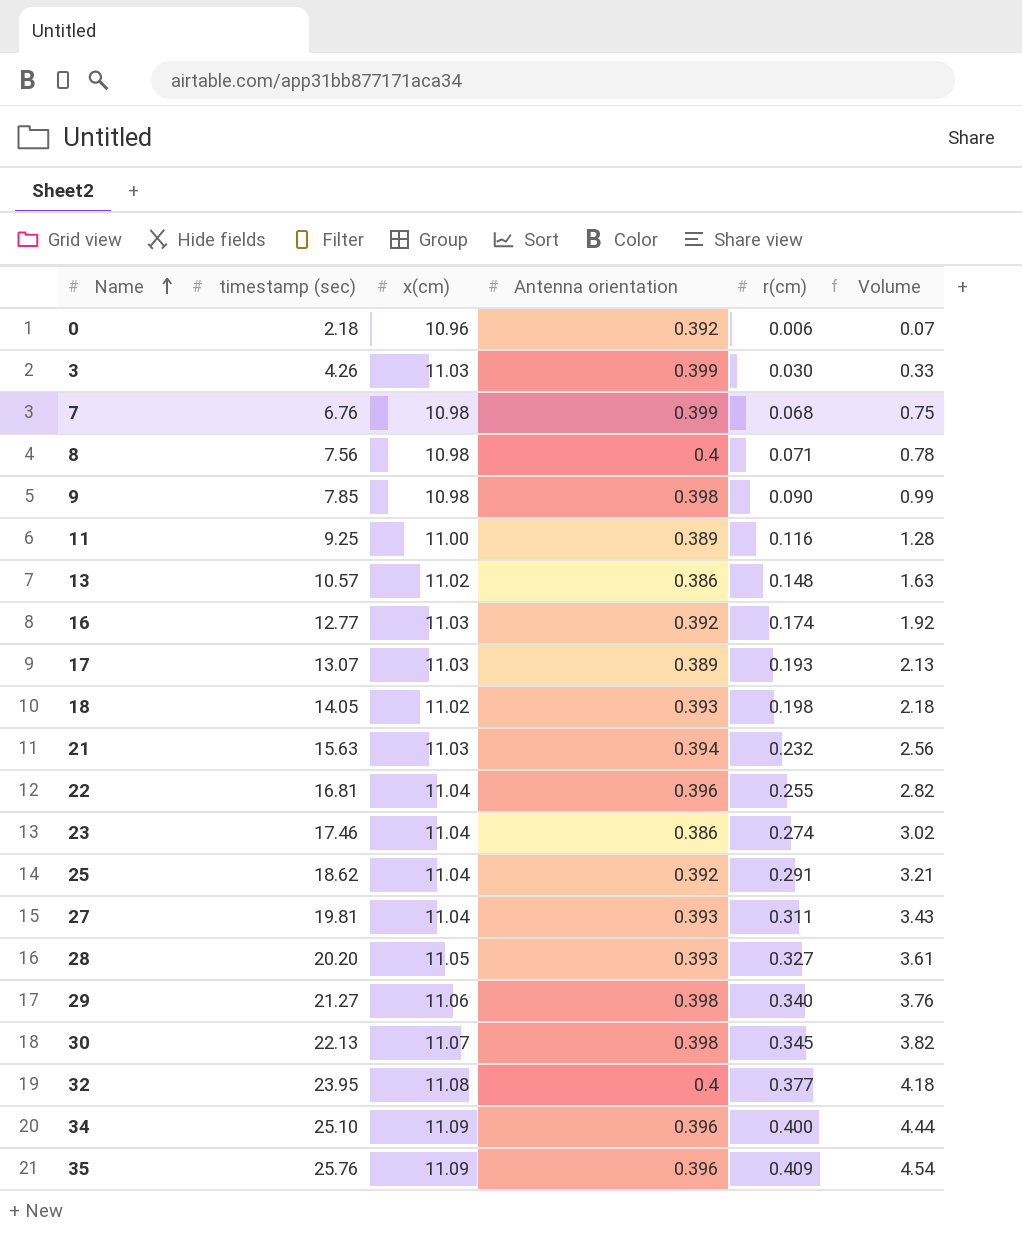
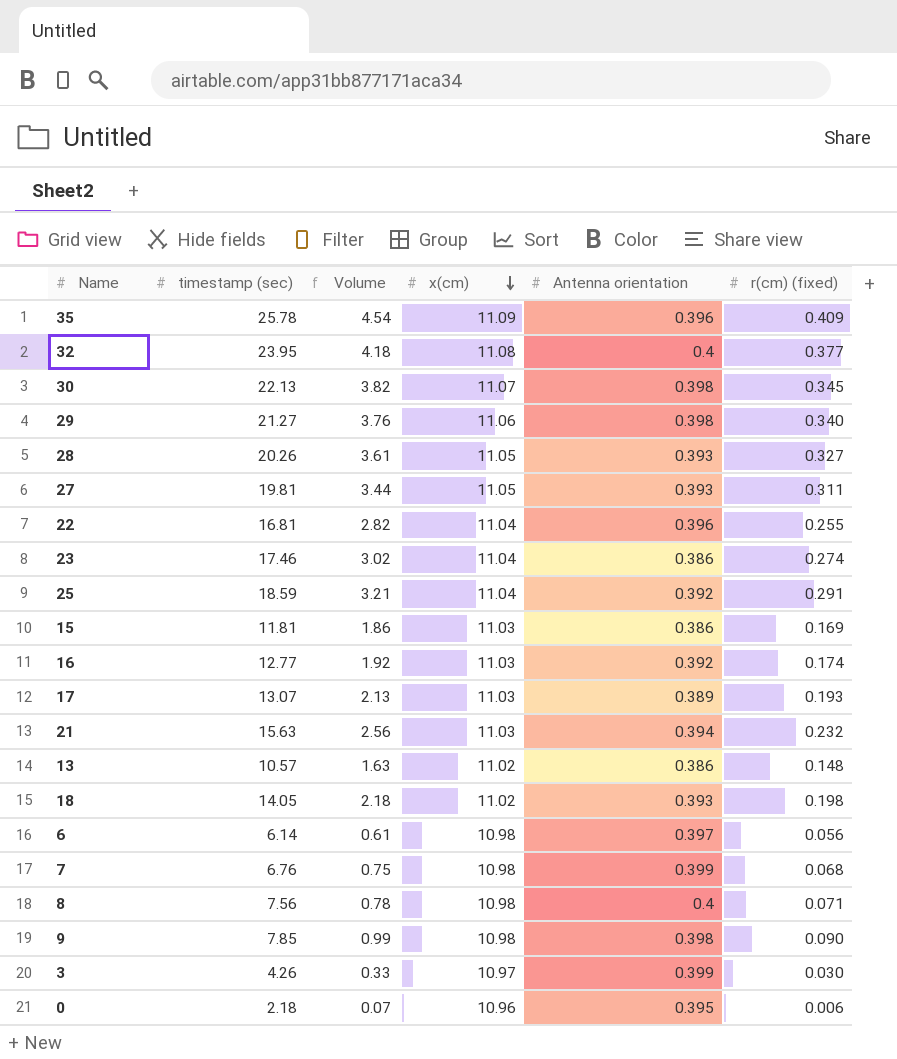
row order: Name ascending -> x(cm) descending
column Volume | position: 6 -> 3
column name: r(cm) -> r(cm) (fixed)
row 11: 9.25 | 11.00 | 0.389 | 0.116 | 1.28 -> none
row 34: 25.10 | 11.09 | 0.396 | 0.400 | 4.44 -> none
35 | timestamp (sec): 25.76 -> 25.78
28 | timestamp (sec): 20.20 -> 20.26
27 | Volume: 3.43 -> 3.44
27 | x(cm): 11.04 -> 11.05
25 | timestamp (sec): 18.62 -> 18.59
row 15: none -> 11.81 | 1.86 | 11.03 | 0.386 | 0.169
row 6: none -> 6.14 | 0.61 | 10.98 | 0.397 | 0.056
3 | x(cm): 11.03 -> 10.97
0 | Antenna orientation: 0.392 -> 0.395

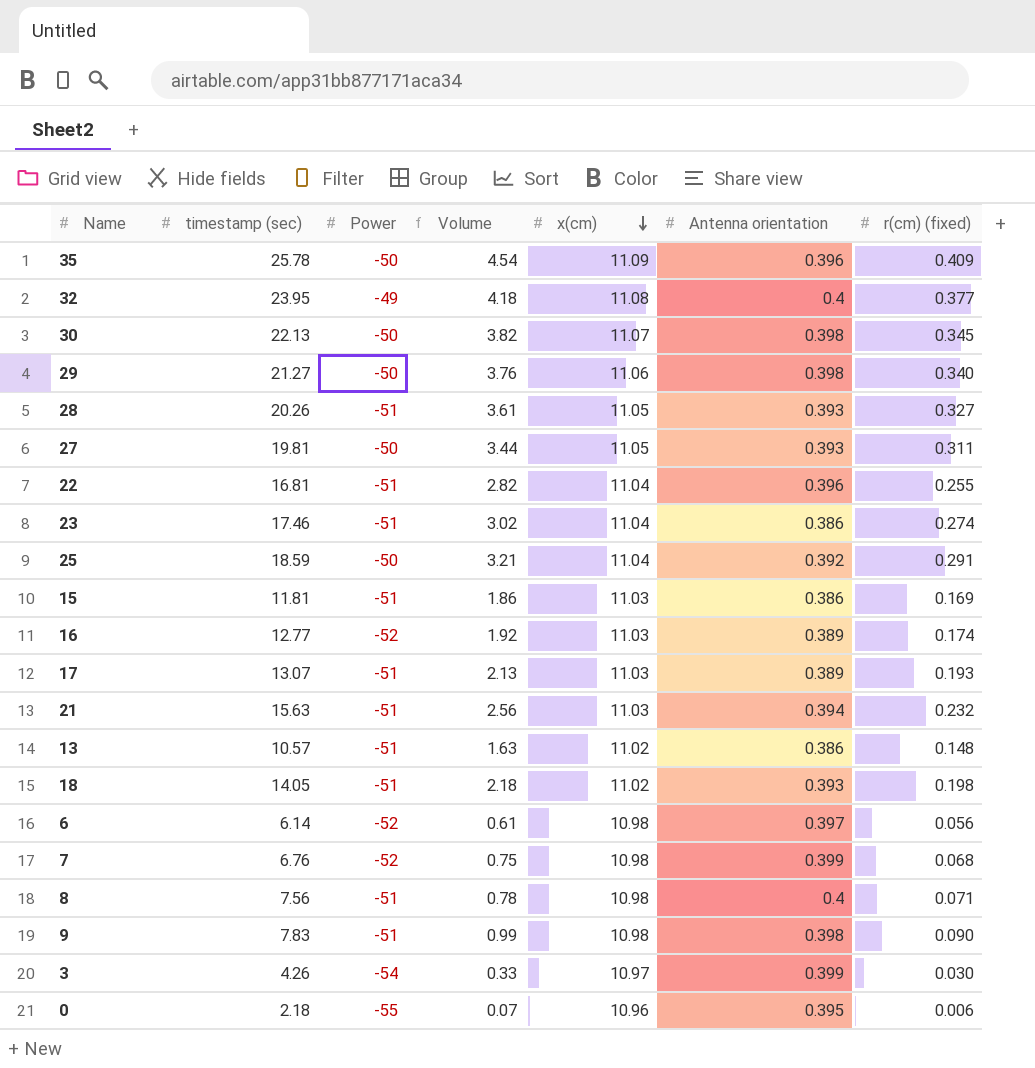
column Power | position: none -> 3
16 | Antenna orientation: 0.392 -> 0.389
9 | timestamp (sec): 7.85 -> 7.83

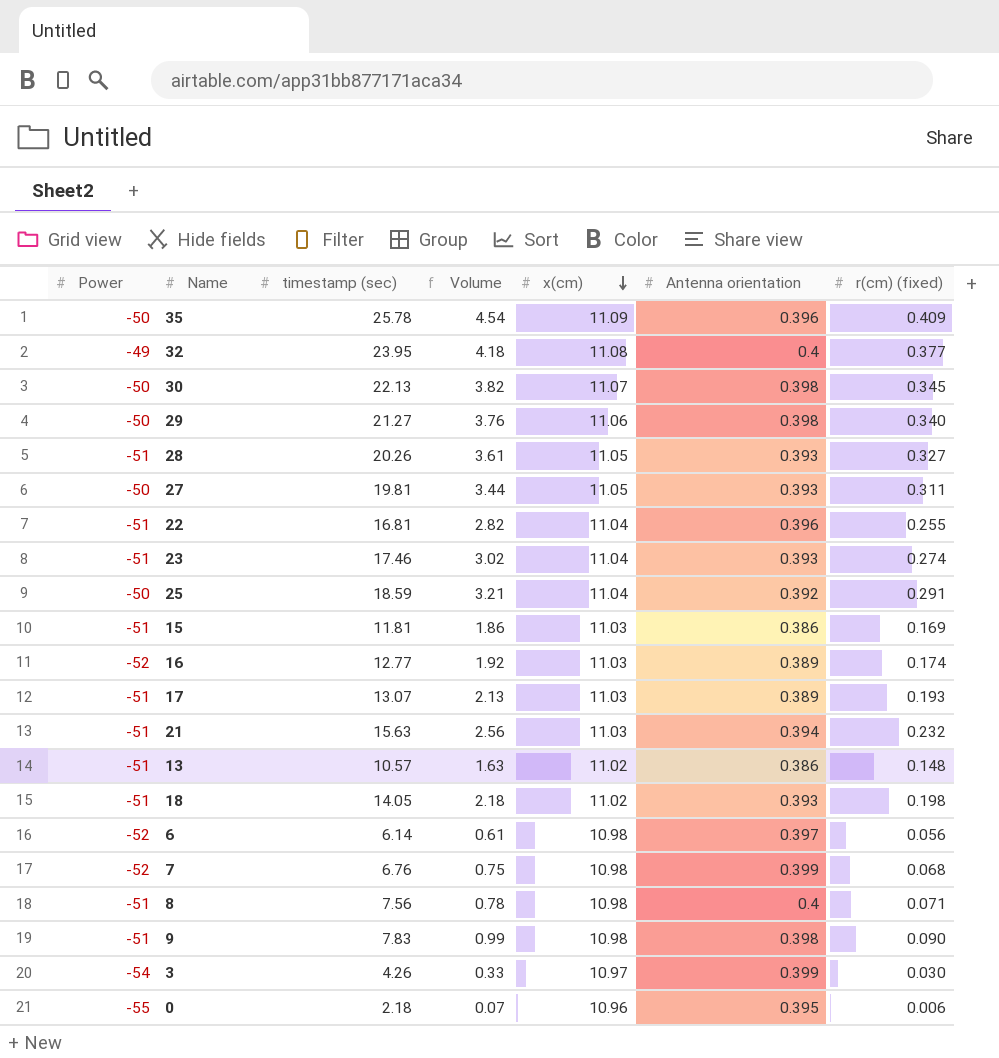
column Power | position: 3 -> 1
23 | Antenna orientation: 0.386 -> 0.393

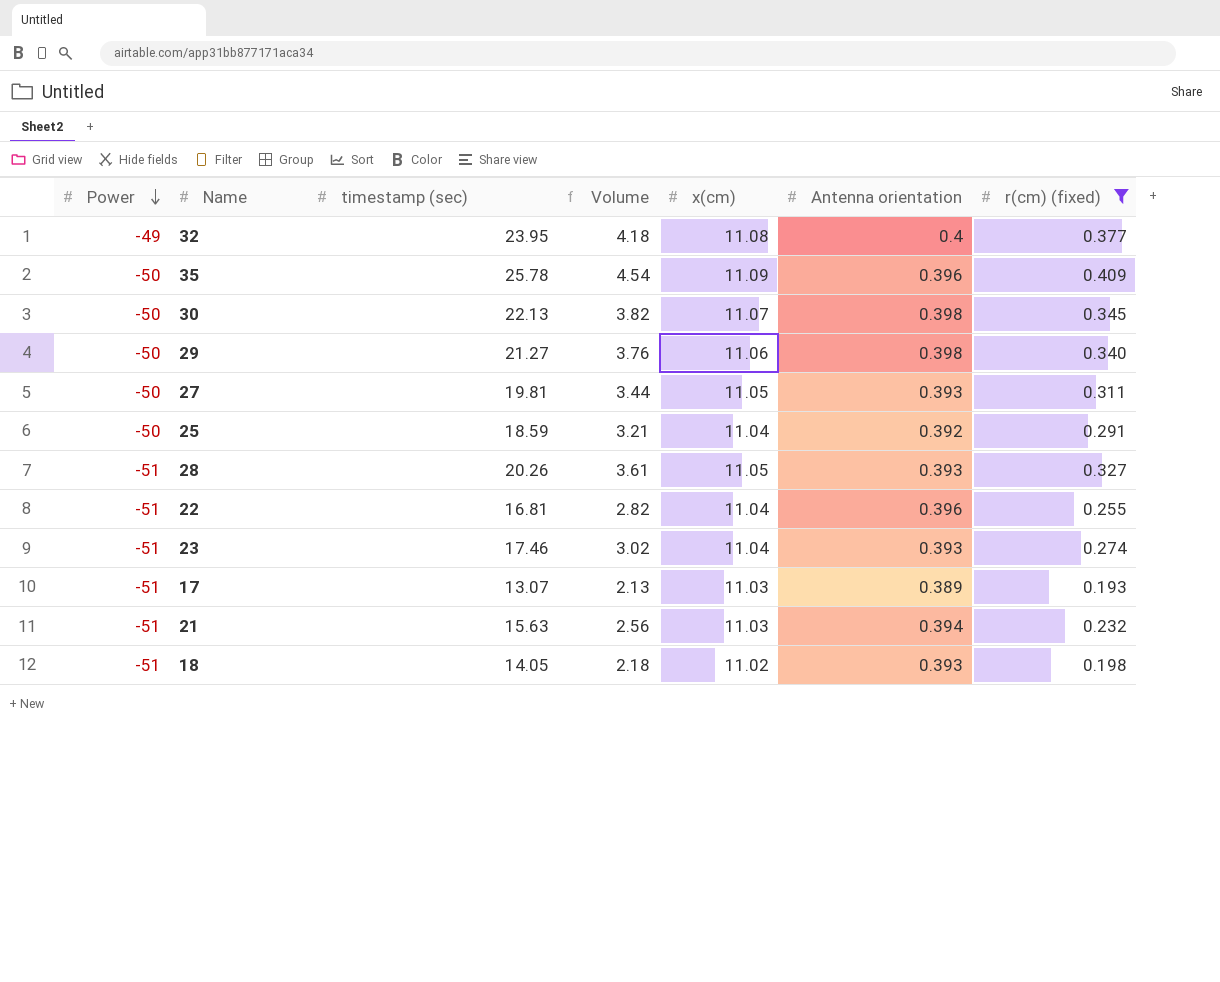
filter: none -> r(cm) (fixed) >= 0.193
row order: x(cm) descending -> Power descending

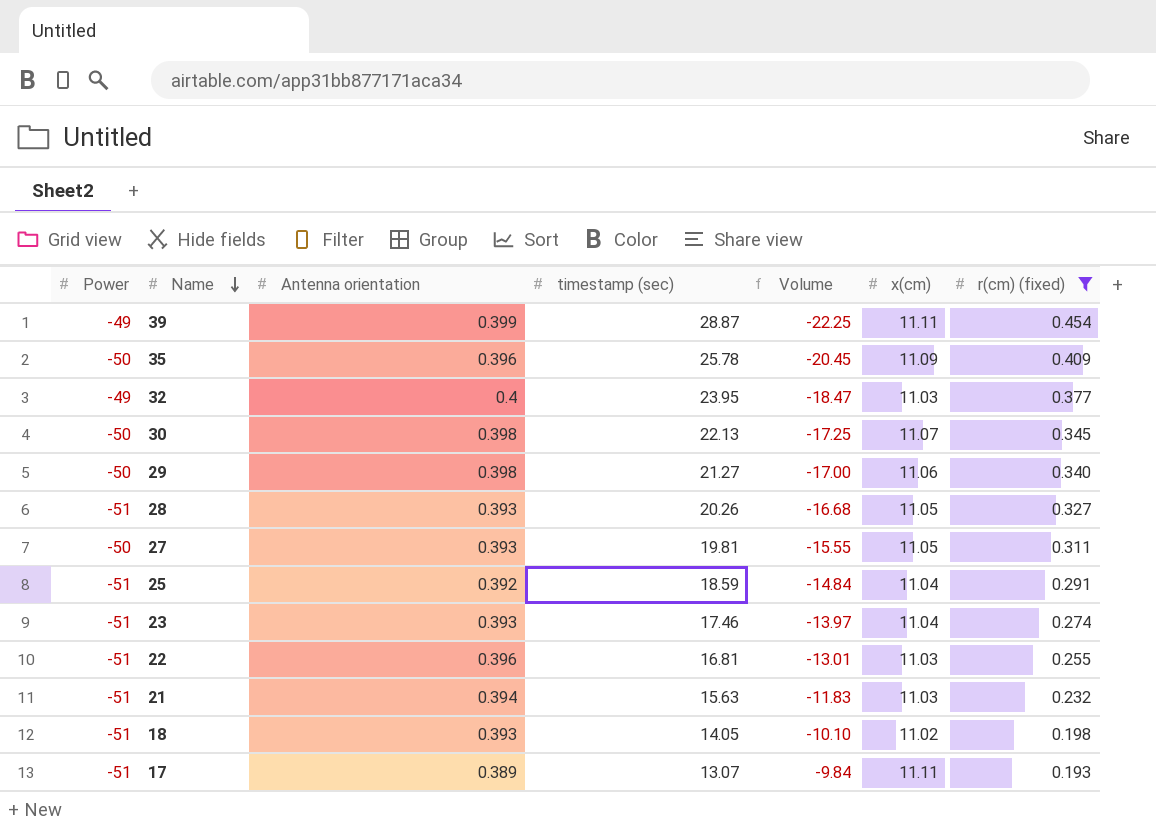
row order: Power descending -> Name descending
column Antenna orientation | position: 6 -> 3
column Volume | formula: [x(cm)] * [r(cm) (fixed)] -> [Power] * [r(cm) (fixed)]
row 39: none -> -49 | 0.399 | 28.87 | -22.25 | 11.11 | 0.454
32 | x(cm): 11.08 -> 11.03
25 | Power: -50 -> -51
22 | x(cm): 11.04 -> 11.03
17 | x(cm): 11.03 -> 11.11

